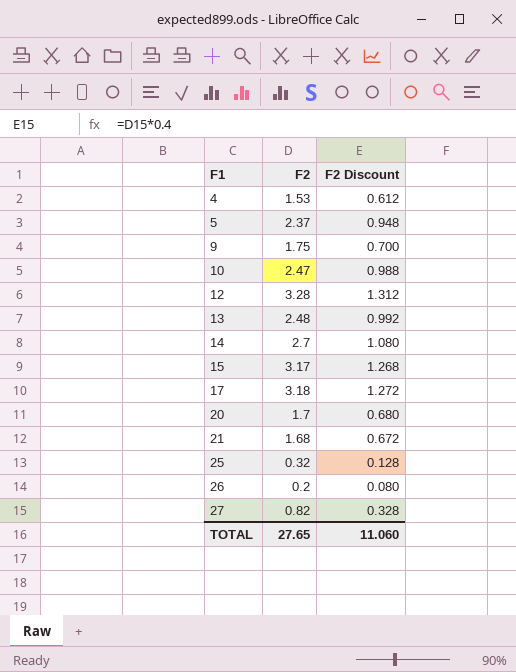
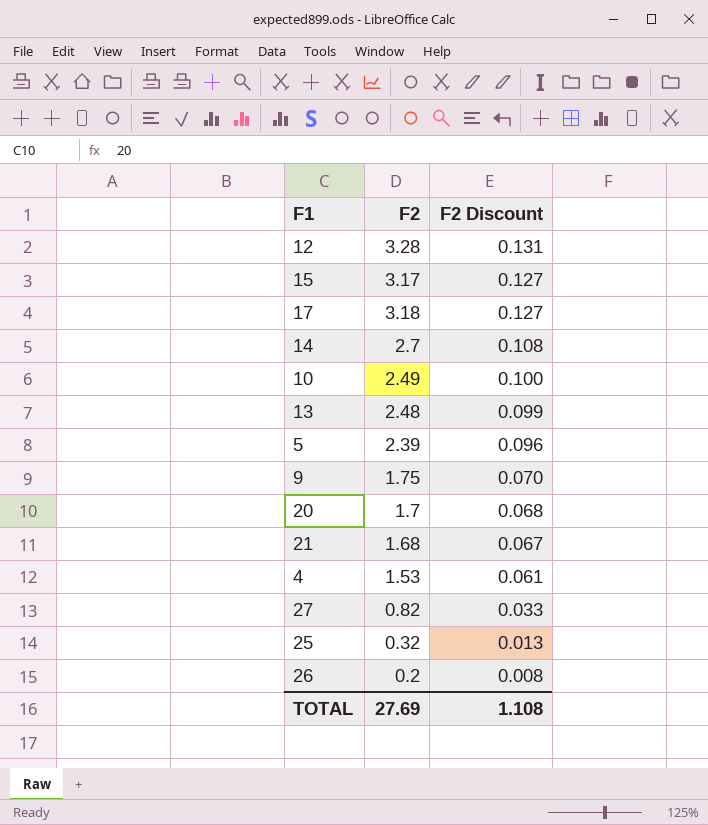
row order: F1 ascending -> F2 Discount descending
column F2 Discount | formula: [F2] * 0.4 -> [F2] * 0.04
10 | F2: 2.47 -> 2.49
5 | F2: 2.37 -> 2.39
TOTAL | F2: 27.65 -> 27.69
TOTAL | F2 Discount: 11.060 -> 1.108

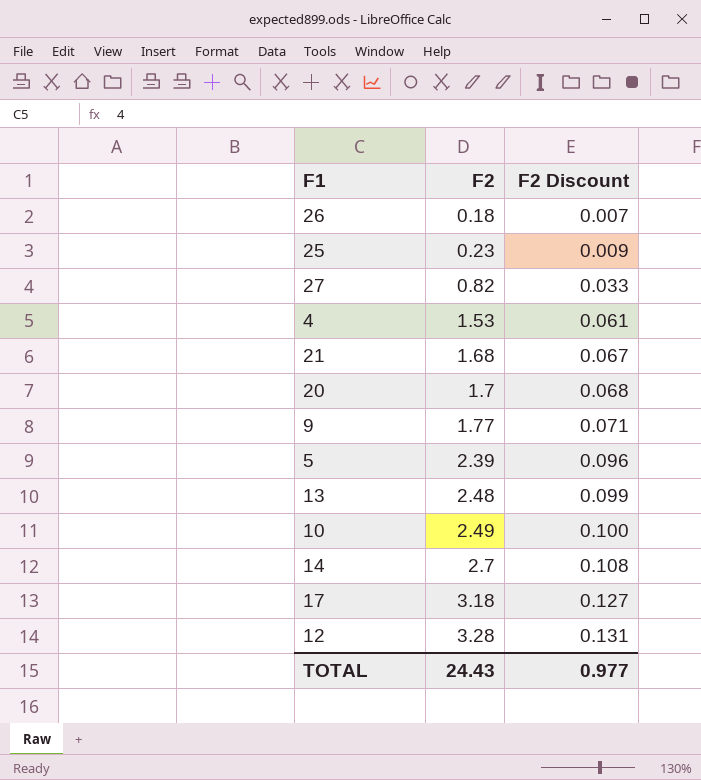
row order: F2 Discount descending -> F2 ascending
row 15: 3.17 | 0.127 -> none
26 | F2: 0.2 -> 0.18
26 | F2 Discount: 0.008 -> 0.007
25 | F2: 0.32 -> 0.23
25 | F2 Discount: 0.013 -> 0.009
9 | F2: 1.75 -> 1.77
9 | F2 Discount: 0.070 -> 0.071
TOTAL | F2: 27.69 -> 24.43
TOTAL | F2 Discount: 1.108 -> 0.977

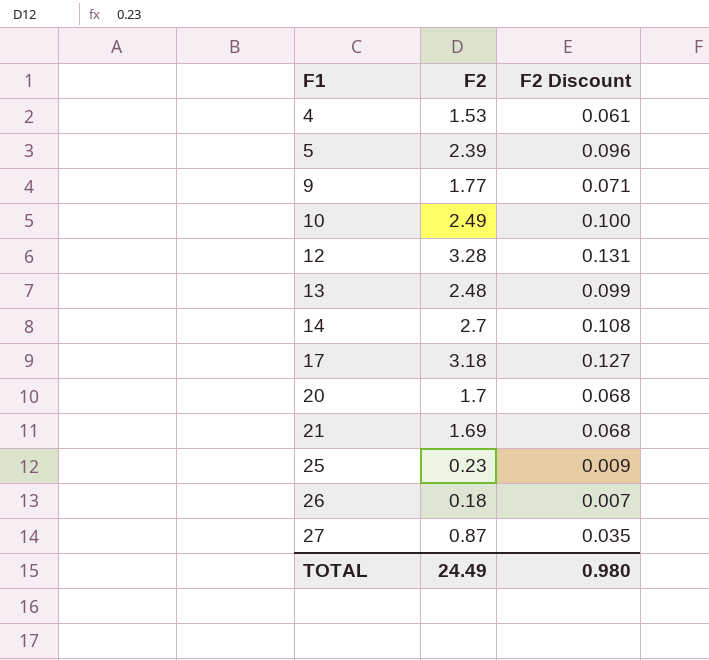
row order: F2 ascending -> F1 ascending
21 | F2: 1.68 -> 1.69
21 | F2 Discount: 0.067 -> 0.068
27 | F2: 0.82 -> 0.87
27 | F2 Discount: 0.033 -> 0.035
TOTAL | F2: 24.43 -> 24.49
TOTAL | F2 Discount: 0.977 -> 0.980

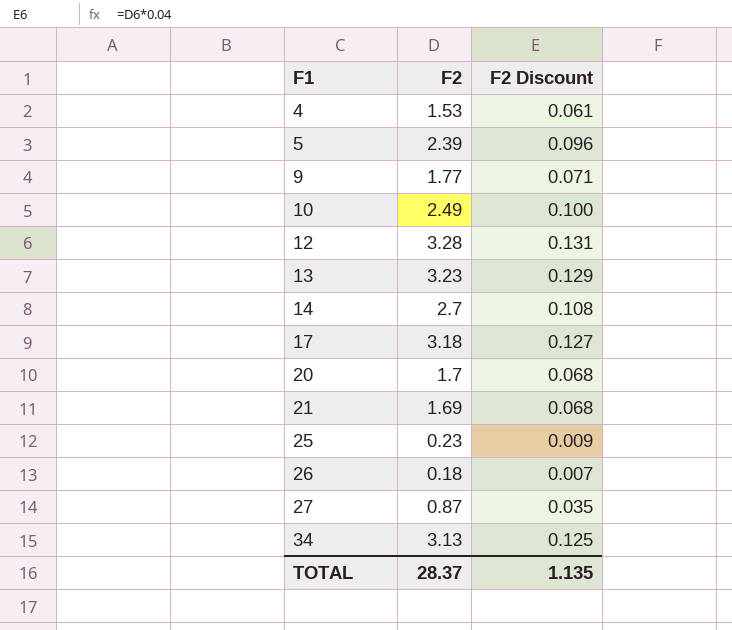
13 | F2: 2.48 -> 3.23
13 | F2 Discount: 0.099 -> 0.129
row 34: none -> 3.13 | 0.125
TOTAL | F2: 24.49 -> 28.37
TOTAL | F2 Discount: 0.980 -> 1.135

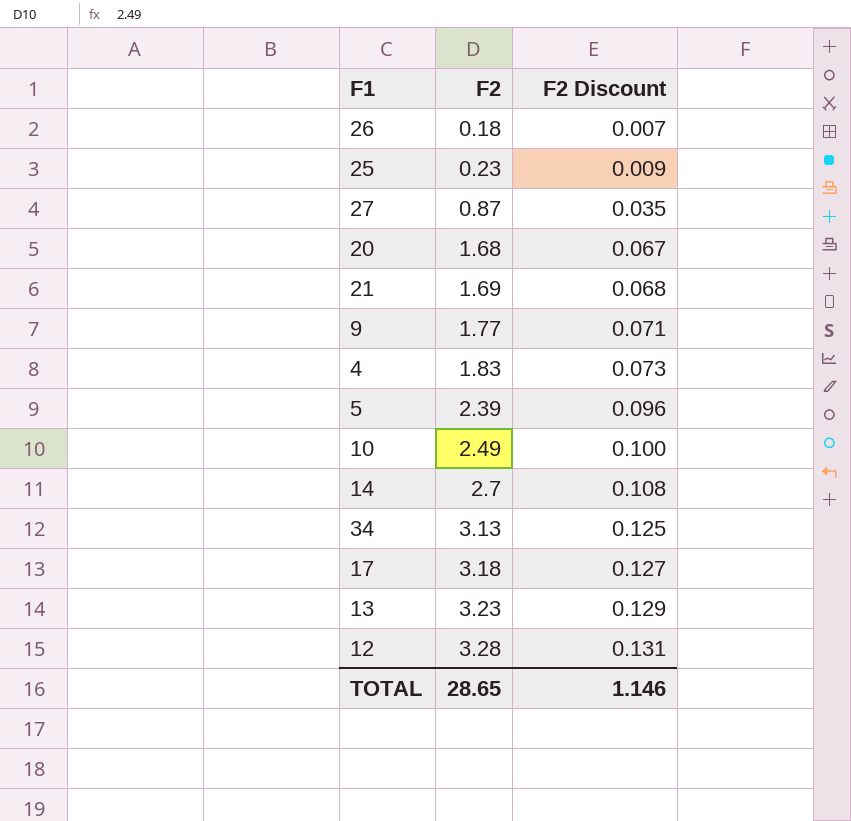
row order: F1 ascending -> F2 ascending
20 | F2: 1.7 -> 1.68
20 | F2 Discount: 0.068 -> 0.067
4 | F2: 1.53 -> 1.83
4 | F2 Discount: 0.061 -> 0.073
TOTAL | F2: 28.37 -> 28.65
TOTAL | F2 Discount: 1.135 -> 1.146

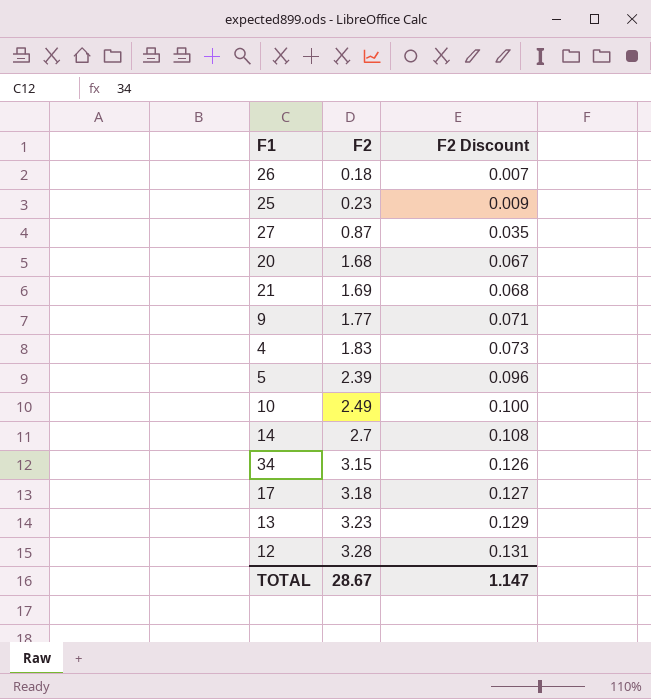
34 | F2: 3.13 -> 3.15
34 | F2 Discount: 0.125 -> 0.126
TOTAL | F2: 28.65 -> 28.67
TOTAL | F2 Discount: 1.146 -> 1.147

